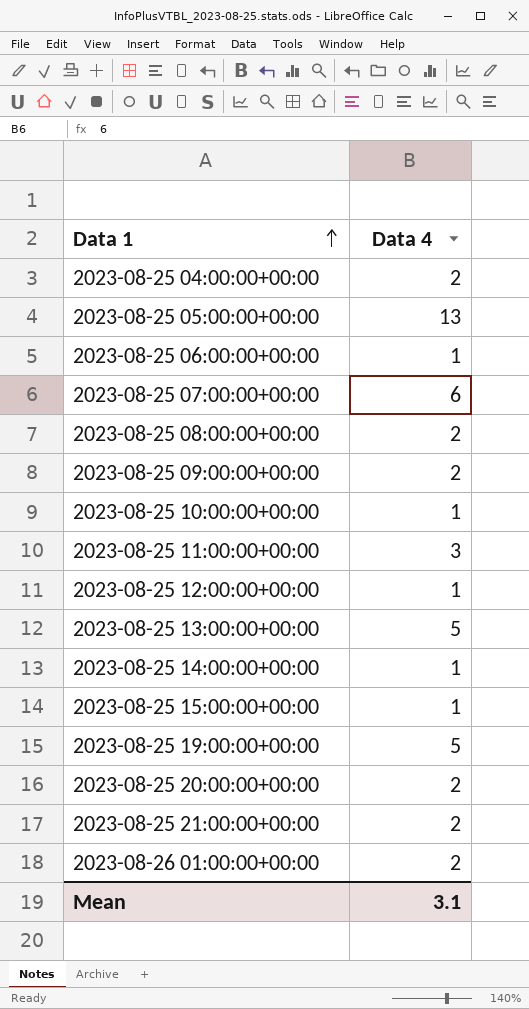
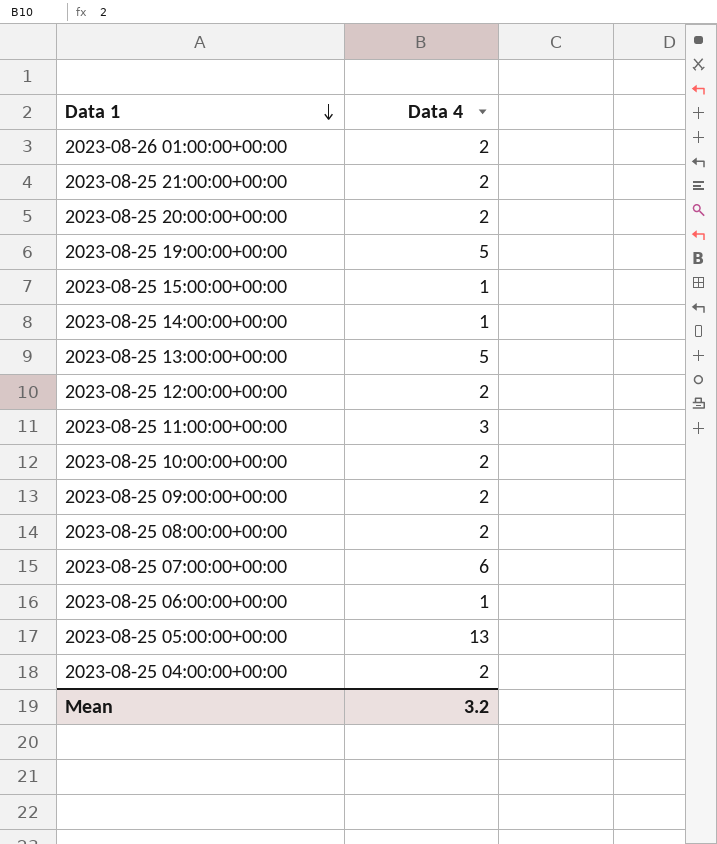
row order: Data 1 ascending -> Data 1 descending
2023-08-25 12:00:00+00:00 | Data 4: 1 -> 2
2023-08-25 10:00:00+00:00 | Data 4: 1 -> 2
Mean | Data 4: 3.1 -> 3.2

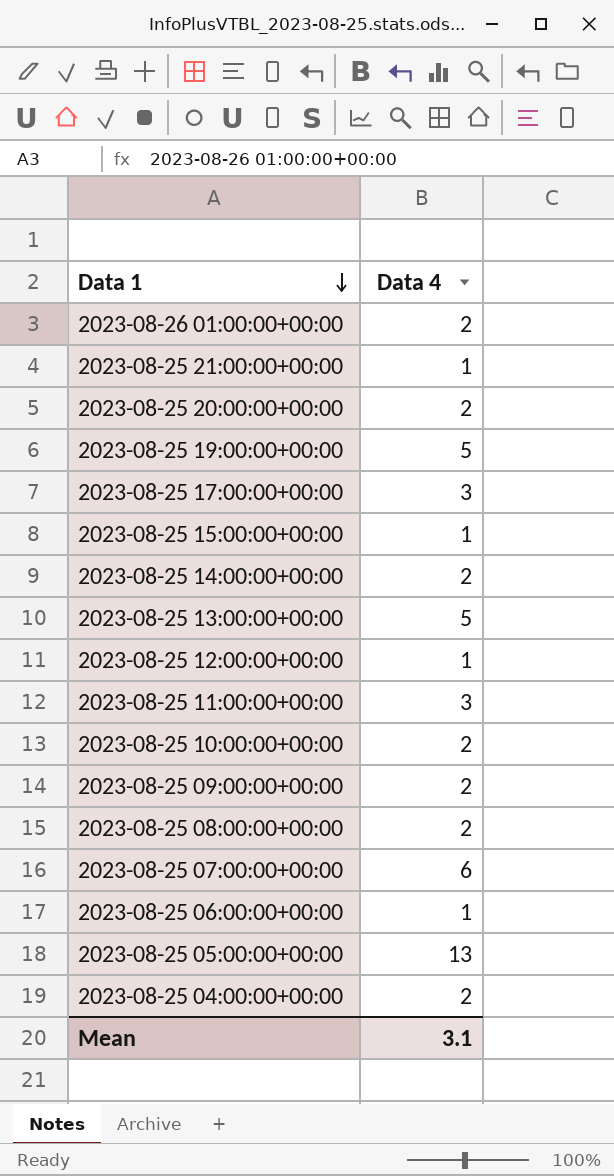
2023-08-25 21:00:00+00:00 | Data 4: 2 -> 1
row 2023-08-25 17:00:00+00:00: none -> 3
2023-08-25 14:00:00+00:00 | Data 4: 1 -> 2
2023-08-25 12:00:00+00:00 | Data 4: 2 -> 1
Mean | Data 4: 3.2 -> 3.1

